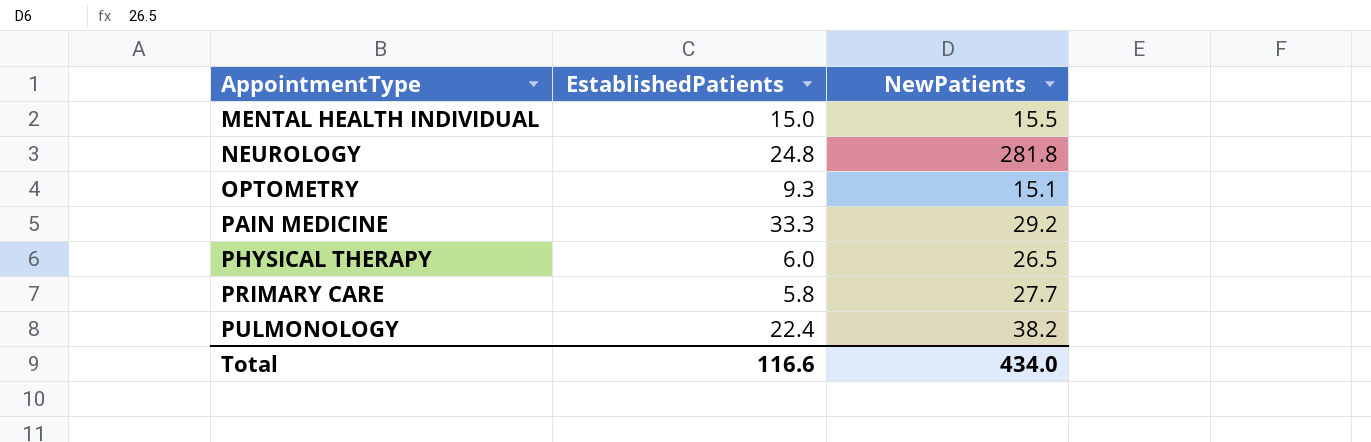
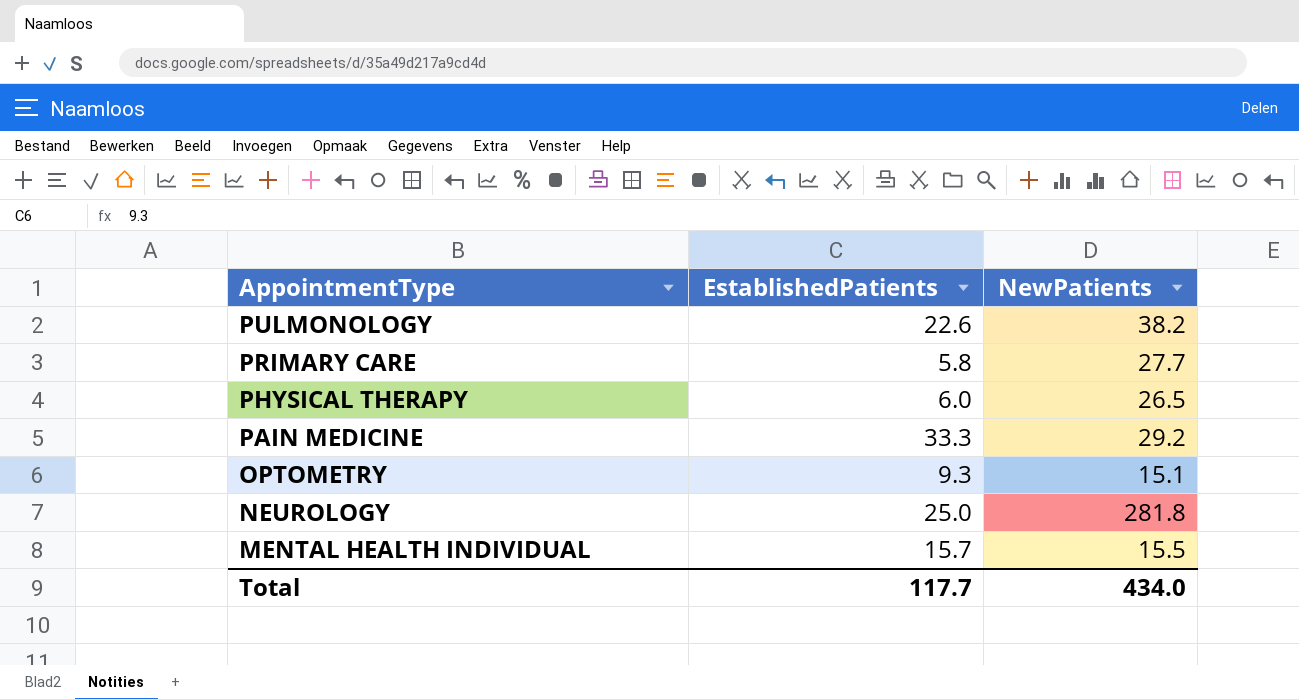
row order: AppointmentType ascending -> AppointmentType descending
PULMONOLOGY | EstablishedPatients: 22.4 -> 22.6
NEUROLOGY | EstablishedPatients: 24.8 -> 25.0
MENTAL HEALTH INDIVIDUAL | EstablishedPatients: 15.0 -> 15.7
Total | EstablishedPatients: 116.6 -> 117.7

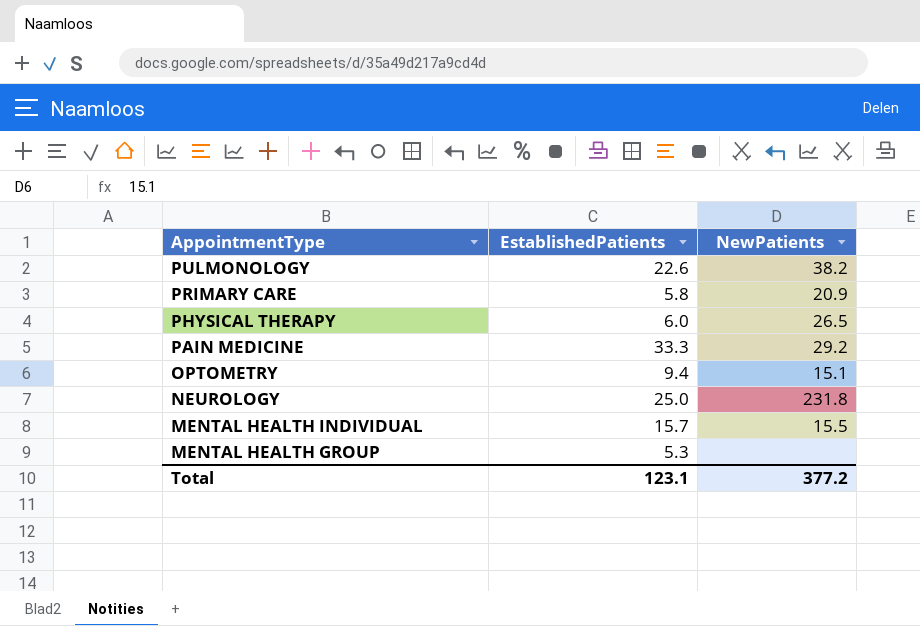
PRIMARY CARE | NewPatients: 27.7 -> 20.9
OPTOMETRY | EstablishedPatients: 9.3 -> 9.4
NEUROLOGY | NewPatients: 281.8 -> 231.8
row MENTAL HEALTH GROUP: none -> 5.3 | none
Total | EstablishedPatients: 117.7 -> 123.1
Total | NewPatients: 434.0 -> 377.2

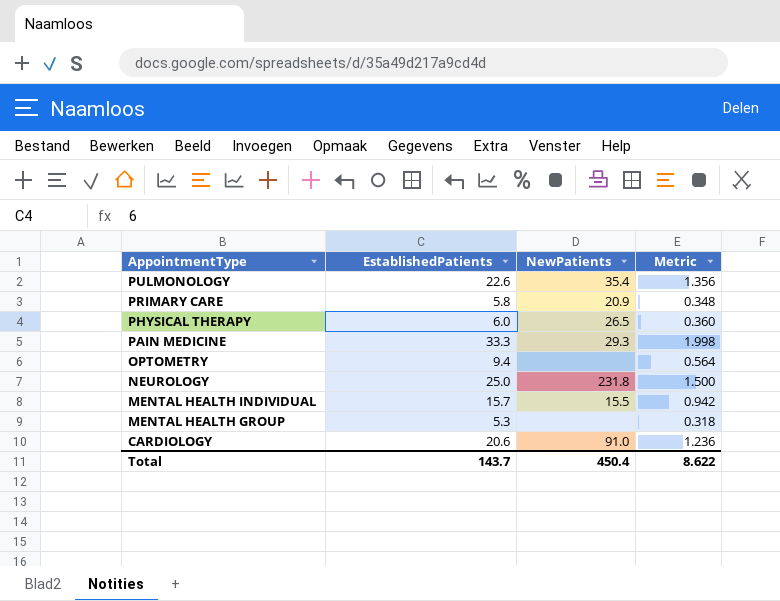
column Metric | formula: none -> [EstablishedPatients] * 0.06
PULMONOLOGY | NewPatients: 38.2 -> 35.4
PAIN MEDICINE | NewPatients: 29.2 -> 29.3
OPTOMETRY | NewPatients: 15.1 -> none
row CARDIOLOGY: none -> 20.6 | 91.0 | 1.236
Total | EstablishedPatients: 123.1 -> 143.7
Total | NewPatients: 377.2 -> 450.4

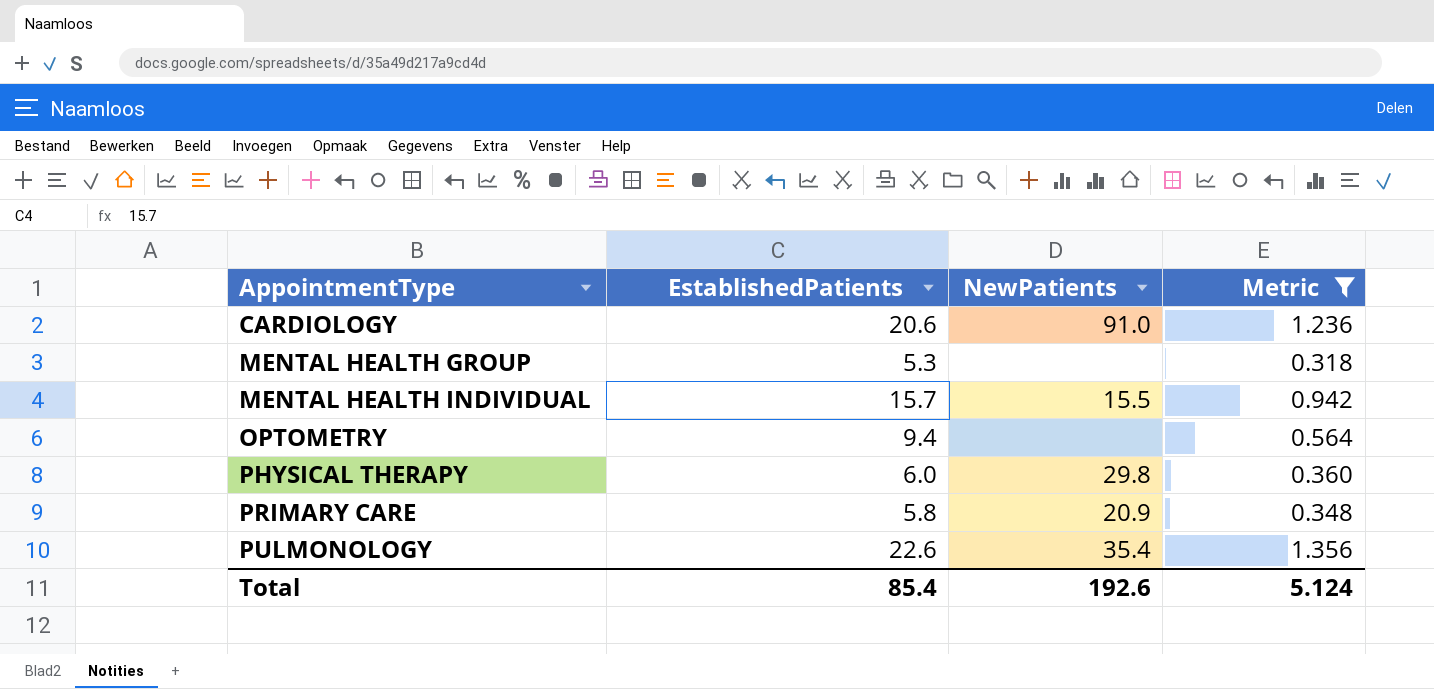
filter: none -> Metric <= 1.356
row order: AppointmentType descending -> AppointmentType ascending
PHYSICAL THERAPY | NewPatients: 26.5 -> 29.8
Total | EstablishedPatients: 143.7 -> 85.4
Total | NewPatients: 450.4 -> 192.6
Total | Metric: 8.622 -> 5.124

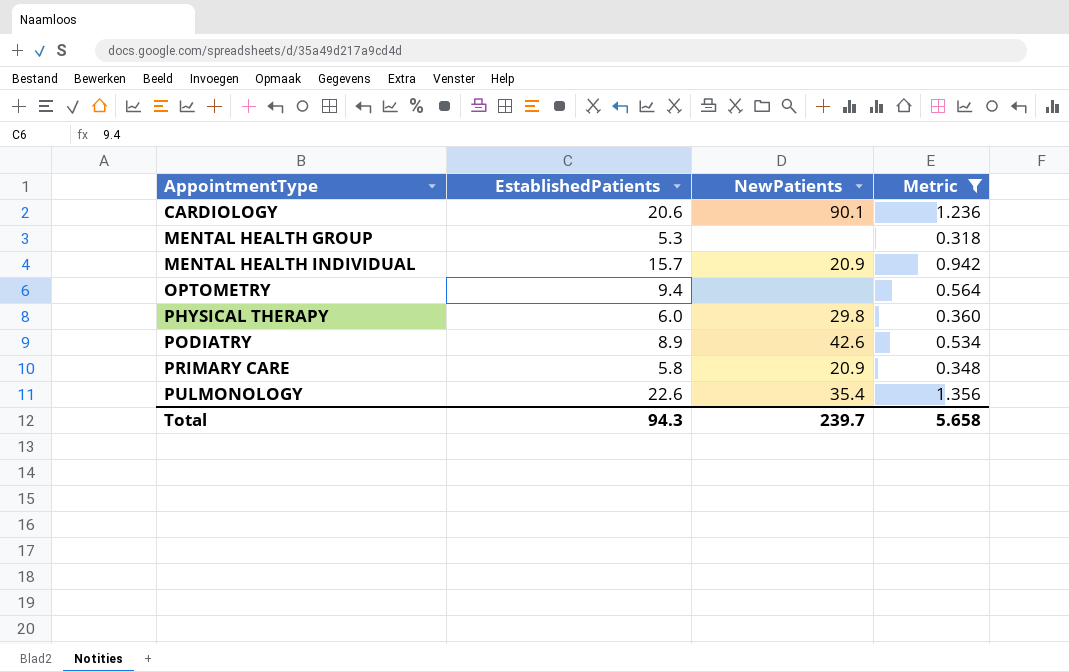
CARDIOLOGY | NewPatients: 91.0 -> 90.1
MENTAL HEALTH INDIVIDUAL | NewPatients: 15.5 -> 20.9
row PODIATRY: none -> 8.9 | 42.6 | 0.534
Total | EstablishedPatients: 85.4 -> 94.3
Total | NewPatients: 192.6 -> 239.7
Total | Metric: 5.124 -> 5.658

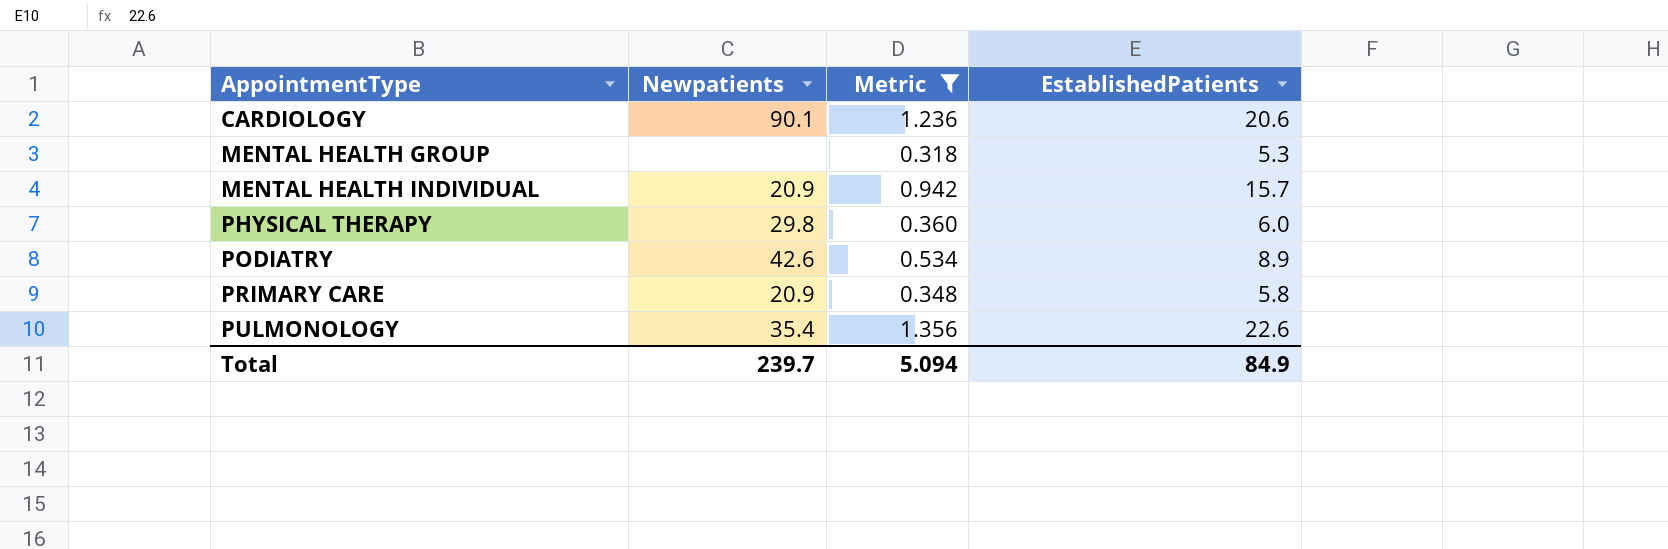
column name: NewPatients -> Newpatients
column EstablishedPatients | position: 2 -> 4
row OPTOMETRY: 9.4 | none | 0.564 -> none
Total | Metric: 5.658 -> 5.094
Total | EstablishedPatients: 94.3 -> 84.9

